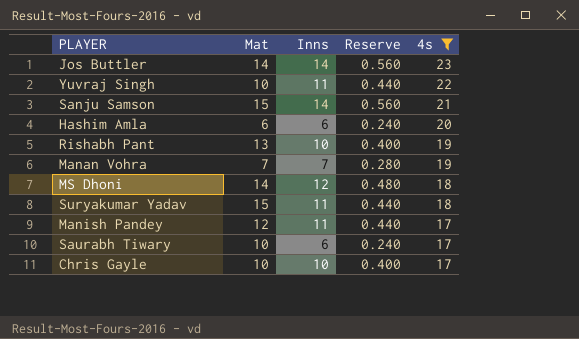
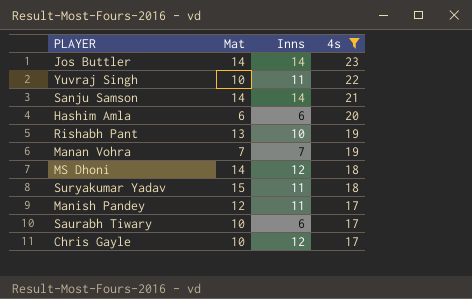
column Reserve | formula: [Inns] * 0.04 -> none
Sanju Samson | Mat: 15 -> 14
Chris Gayle | Inns: 10 -> 12

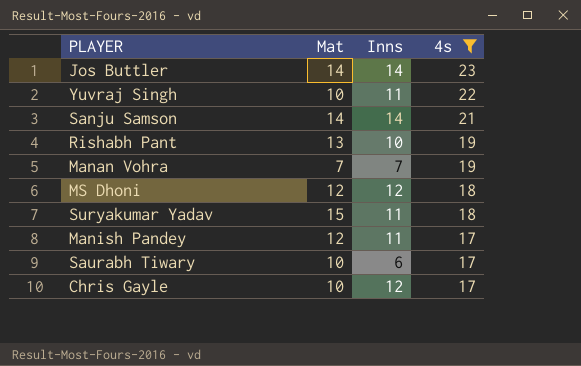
row Hashim Amla: 6 | 6 | 20 -> none
MS Dhoni | Mat: 14 -> 12

